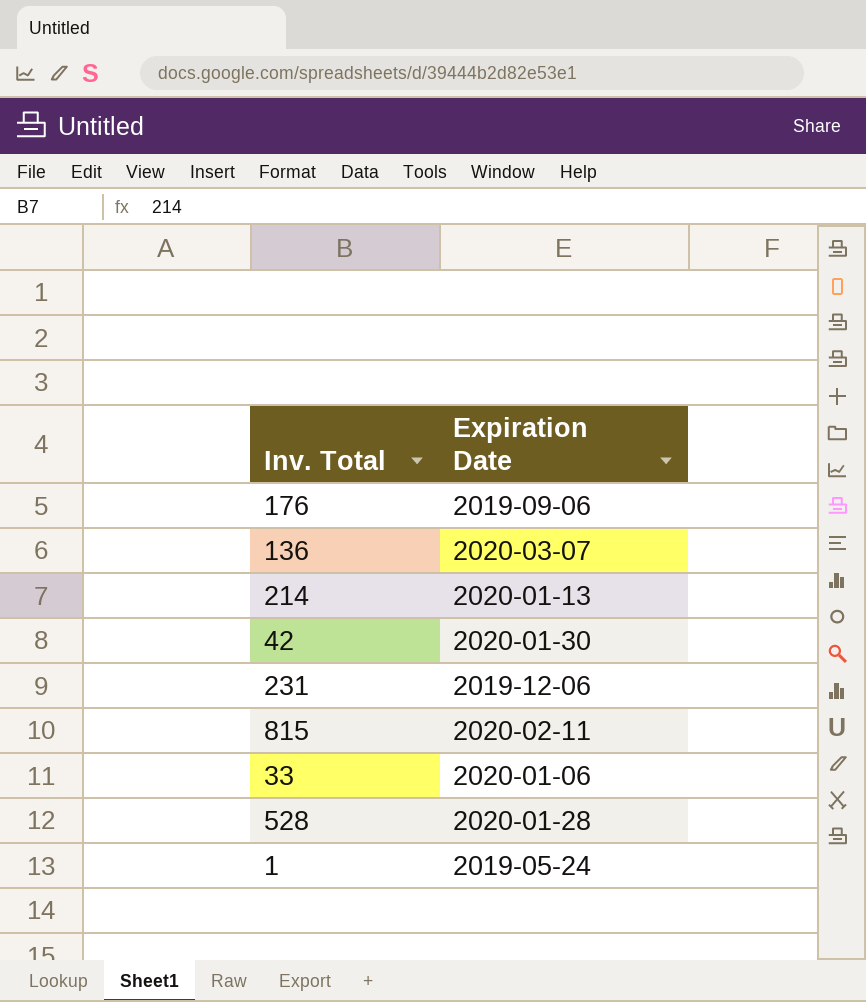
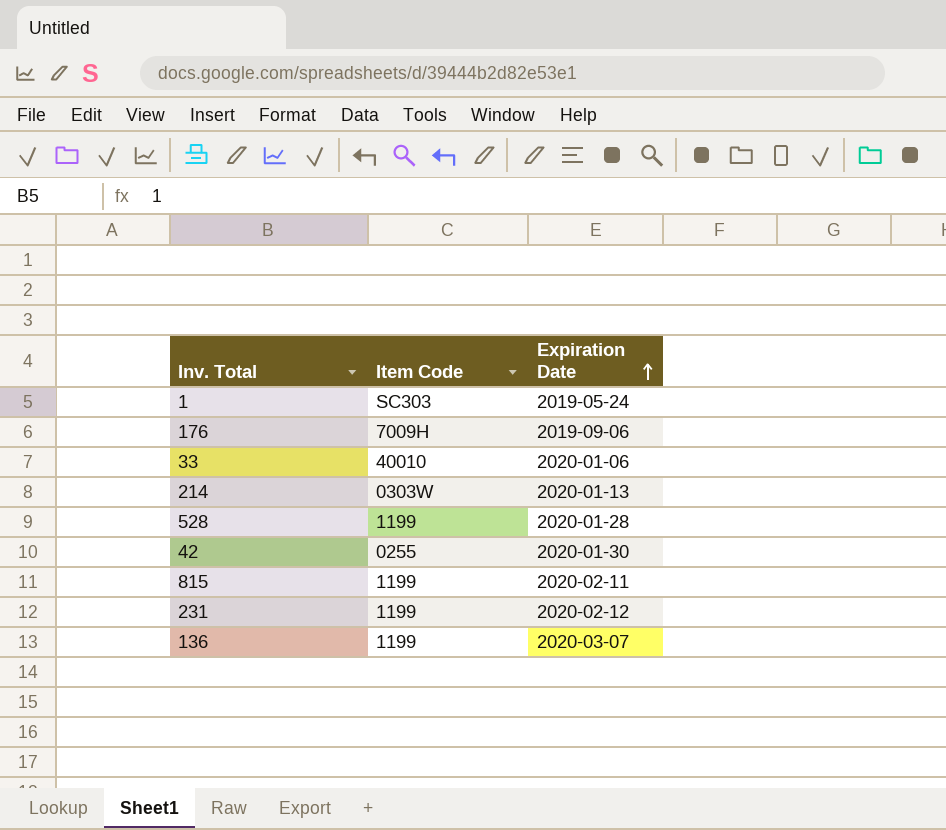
row order: none -> Expiration Date ascending
column Item Code | position: none -> 2
231 | Expiration Date: 2019-12-06 -> 2020-02-12

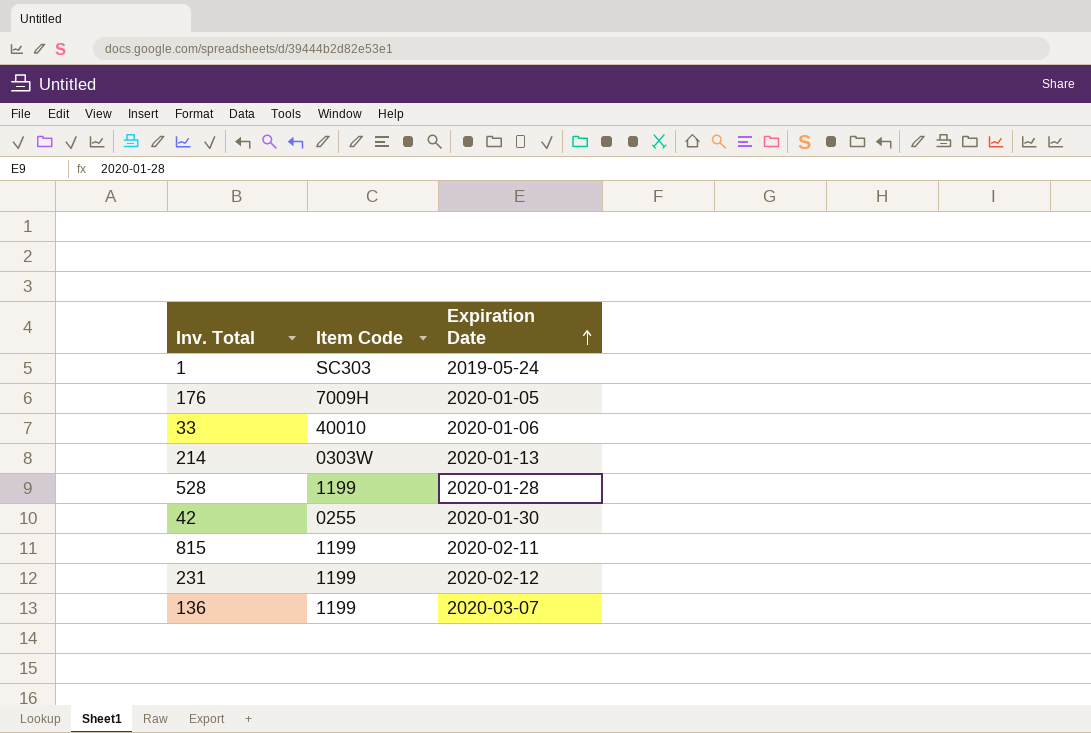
176 | Expiration Date: 2019-09-06 -> 2020-01-05

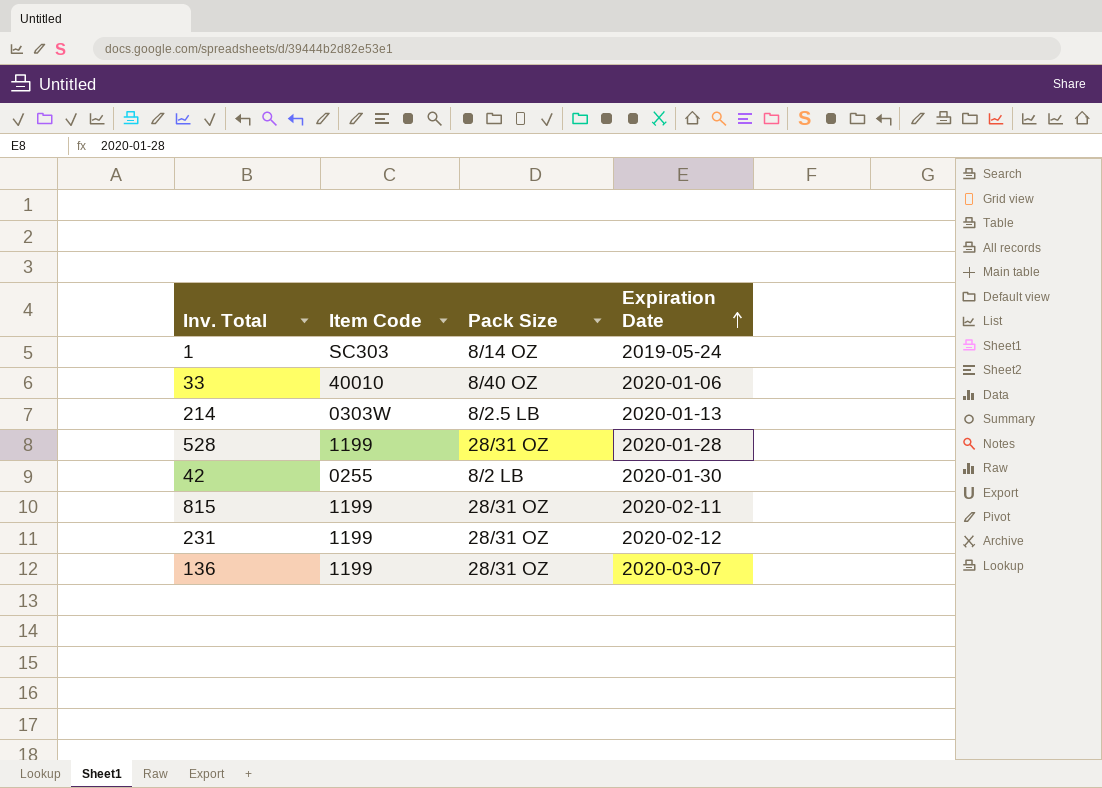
column Pack Size | position: none -> 3
row 176: 7009H | 2020-01-05 -> none

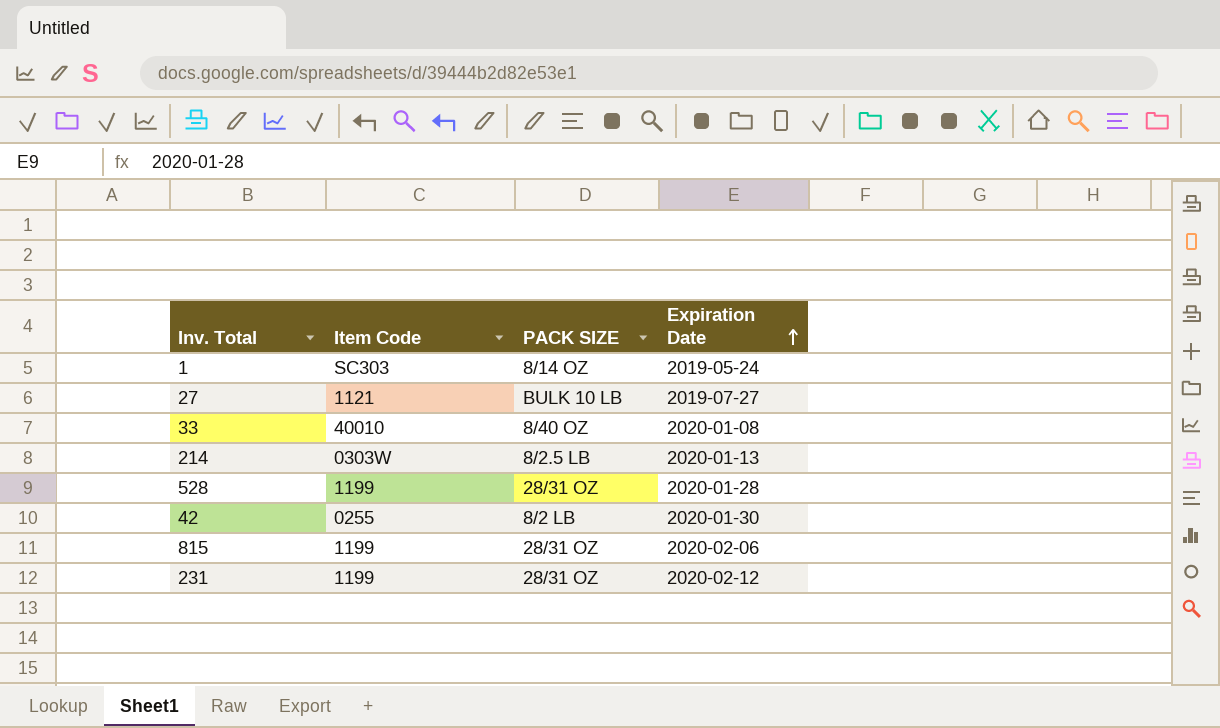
column name: Pack Size -> PACK SIZE
row 136: 1199 | 28/31 OZ | 2020-03-07 -> none
row 27: none -> 1121 | BULK 10 LB | 2019-07-27
33 | Expiration Date: 2020-01-06 -> 2020-01-08
815 | Expiration Date: 2020-02-11 -> 2020-02-06

